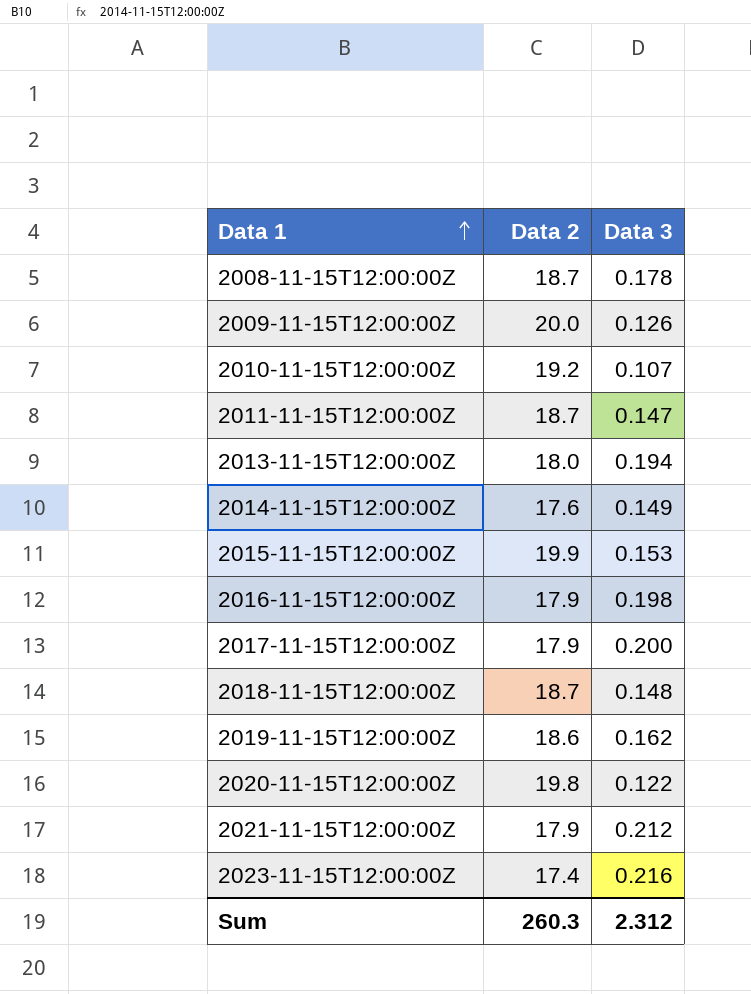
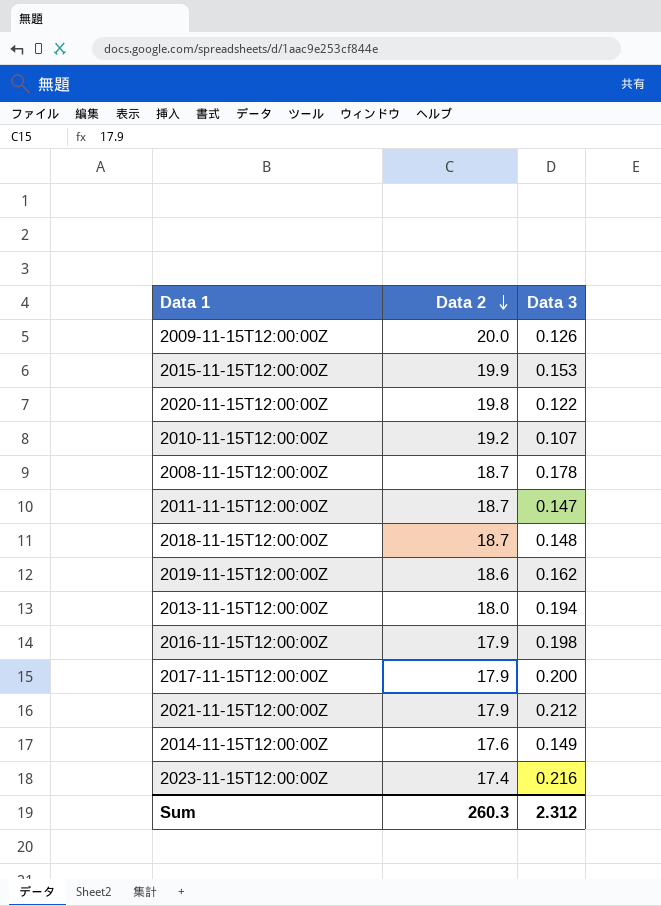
row order: Data 1 ascending -> Data 2 descending

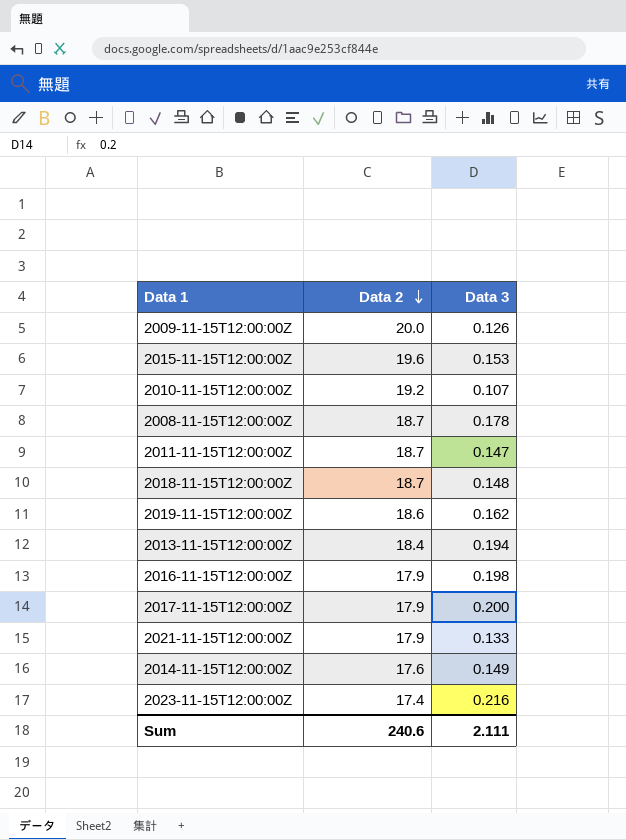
row 2020-11-15T12:00:00Z: 19.8 | 0.122 -> none
2015-11-15T12:00:00Z | Data 2: 19.9 -> 19.6
2013-11-15T12:00:00Z | Data 2: 18.0 -> 18.4
2021-11-15T12:00:00Z | Data 3: 0.212 -> 0.133
Sum | Data 2: 260.3 -> 240.6
Sum | Data 3: 2.312 -> 2.111

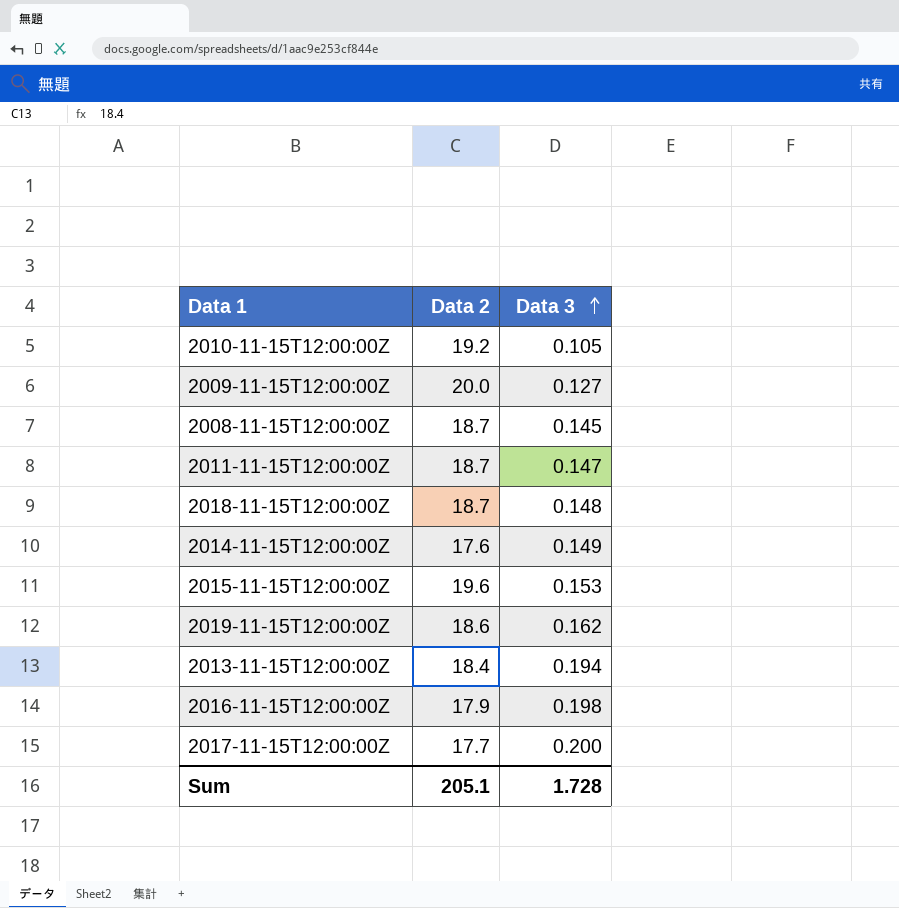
row order: Data 2 descending -> Data 3 ascending
row 2021-11-15T12:00:00Z: 17.9 | 0.133 -> none
row 2023-11-15T12:00:00Z: 17.4 | 0.216 -> none
2010-11-15T12:00:00Z | Data 3: 0.107 -> 0.105
2009-11-15T12:00:00Z | Data 3: 0.126 -> 0.127
2008-11-15T12:00:00Z | Data 3: 0.178 -> 0.145
2017-11-15T12:00:00Z | Data 2: 17.9 -> 17.7
Sum | Data 2: 240.6 -> 205.1
Sum | Data 3: 2.111 -> 1.728

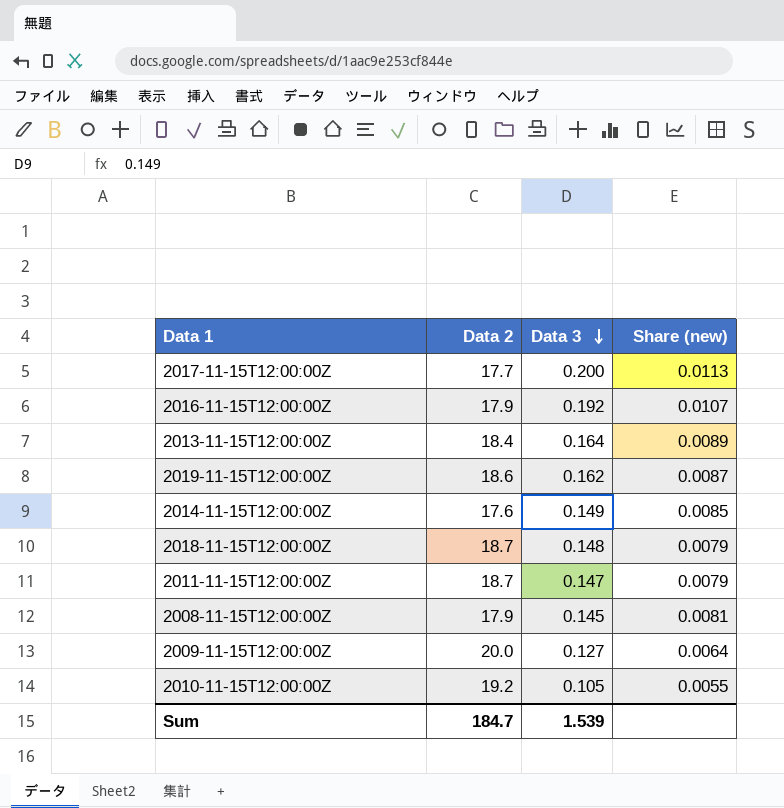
row order: Data 3 ascending -> Data 3 descending
column Share (new) | formula: none -> [Data 3] / [Data 2]
row 2015-11-15T12:00:00Z: 19.6 | 0.153 -> none
2016-11-15T12:00:00Z | Data 3: 0.198 -> 0.192
2013-11-15T12:00:00Z | Data 3: 0.194 -> 0.164
2008-11-15T12:00:00Z | Data 2: 18.7 -> 17.9
Sum | Data 2: 205.1 -> 184.7
Sum | Data 3: 1.728 -> 1.539

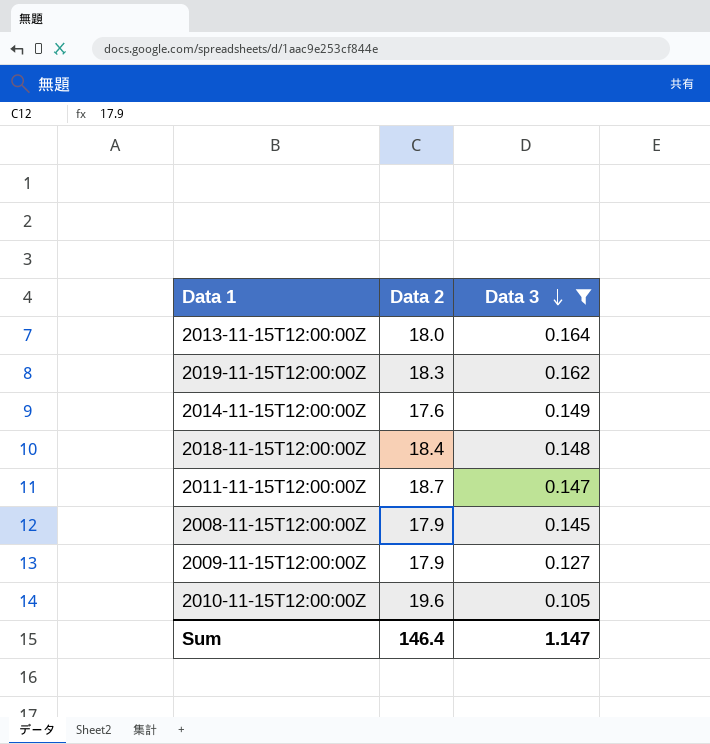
filter: none -> Data 3 <= 0.164
column Share (new) | formula: [Data 3] / [Data 2] -> none
2013-11-15T12:00:00Z | Data 2: 18.4 -> 18.0
2019-11-15T12:00:00Z | Data 2: 18.6 -> 18.3
2018-11-15T12:00:00Z | Data 2: 18.7 -> 18.4
2009-11-15T12:00:00Z | Data 2: 20.0 -> 17.9
2010-11-15T12:00:00Z | Data 2: 19.2 -> 19.6
Sum | Data 2: 184.7 -> 146.4
Sum | Data 3: 1.539 -> 1.147

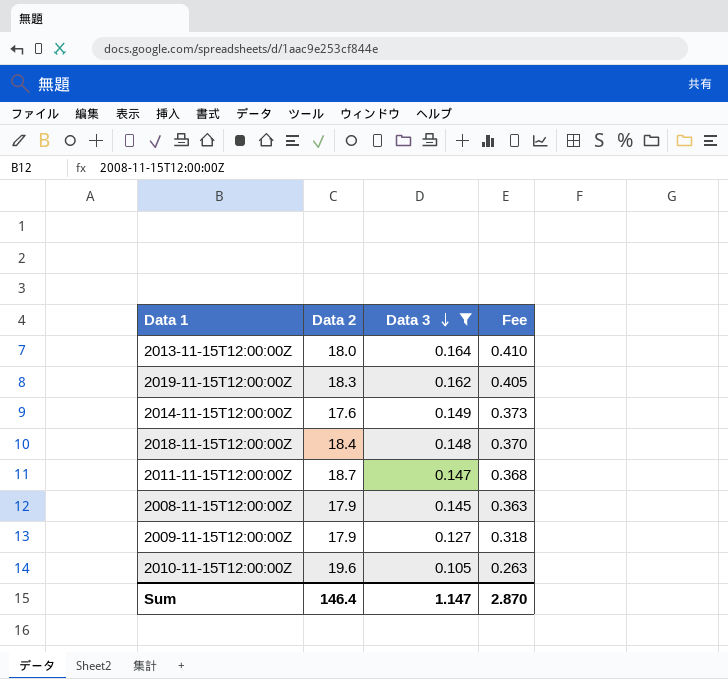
column Fee | formula: none -> [Data 3] * 2.5

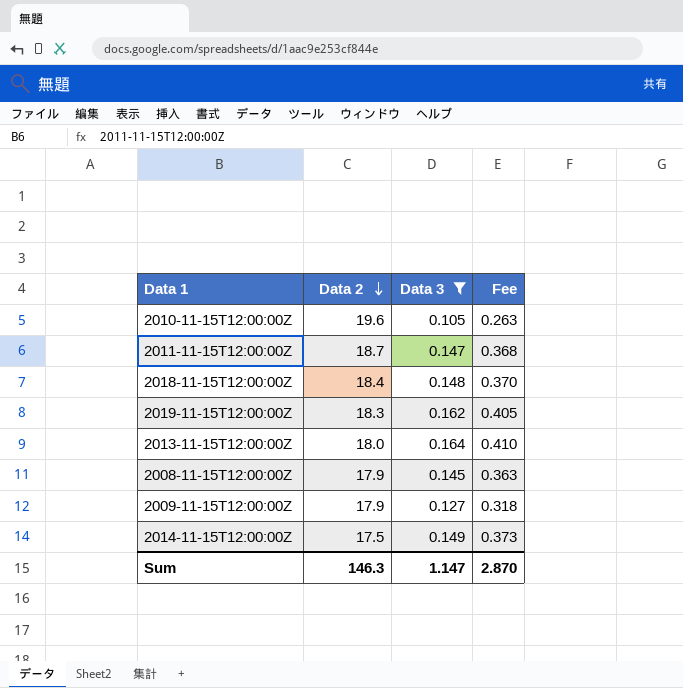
row order: Data 3 descending -> Data 2 descending
2014-11-15T12:00:00Z | Data 2: 17.6 -> 17.5
Sum | Data 2: 146.4 -> 146.3

